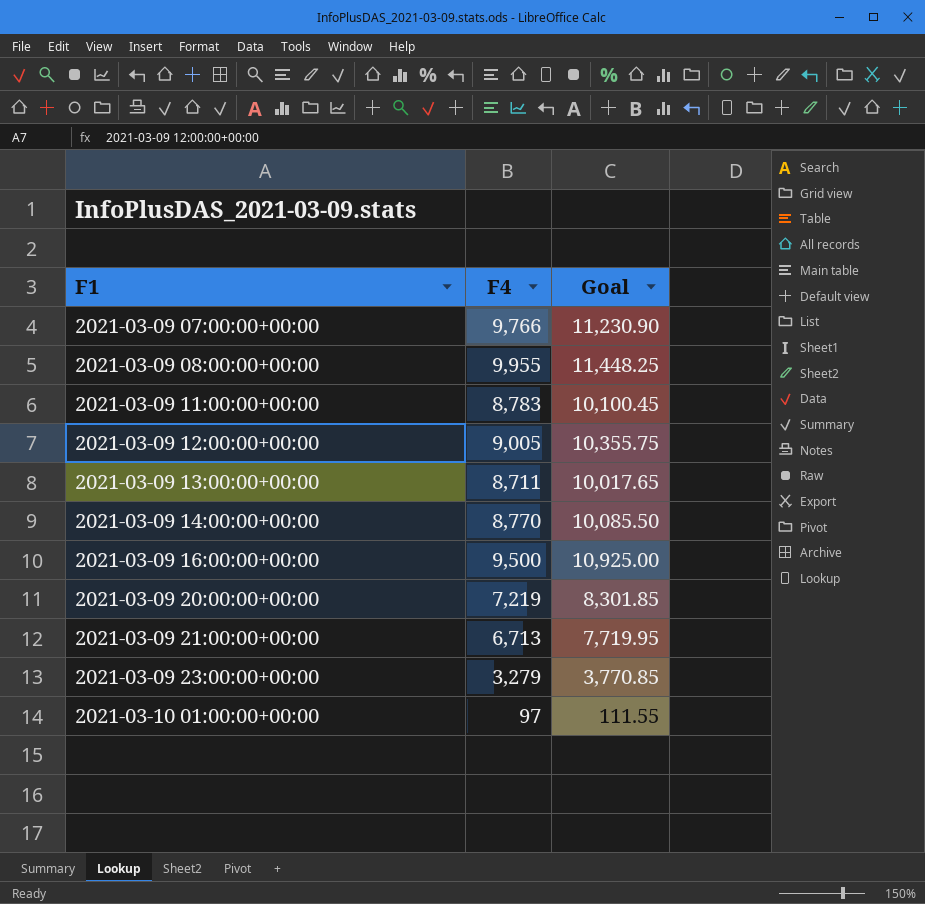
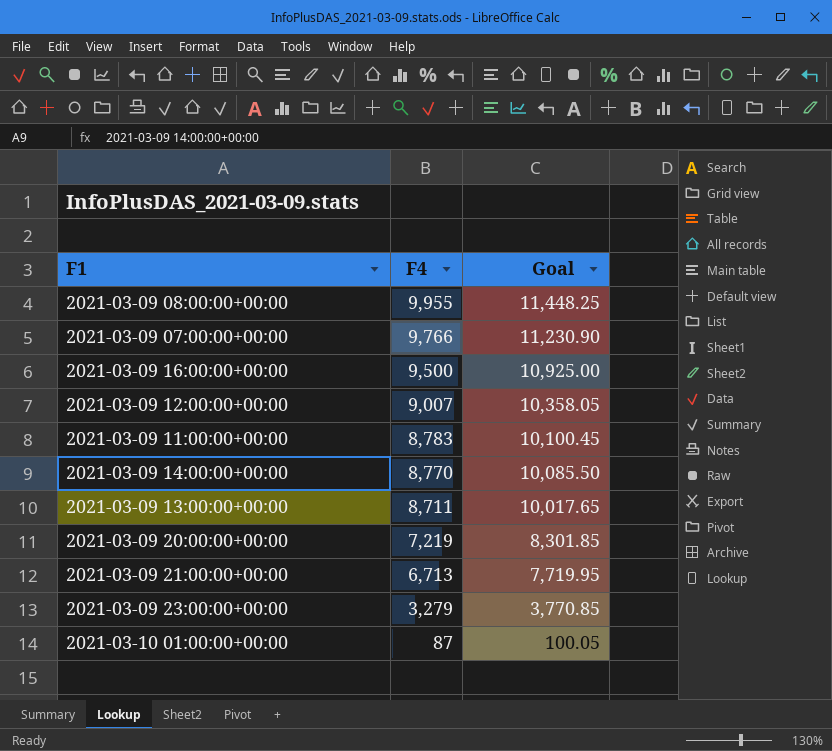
row order: F1 ascending -> F4 descending
2021-03-09 12:00:00+00:00 | F4: 9,005 -> 9,007
2021-03-09 12:00:00+00:00 | Goal: 10,355.75 -> 10,358.05
2021-03-10 01:00:00+00:00 | F4: 97 -> 87
2021-03-10 01:00:00+00:00 | Goal: 111.55 -> 100.05

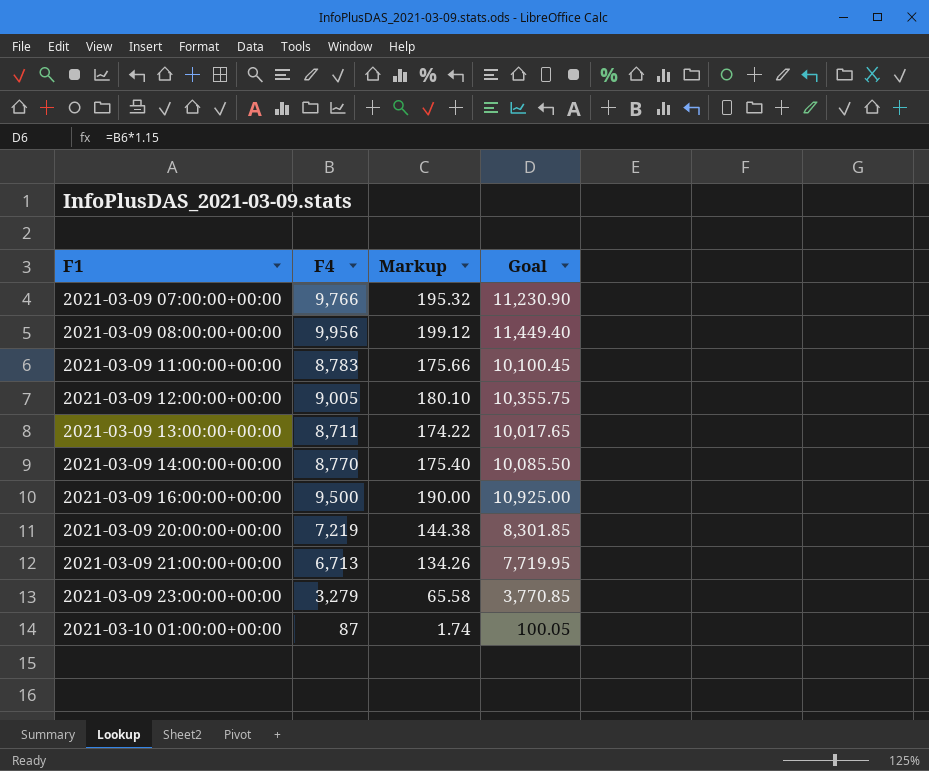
row order: F4 descending -> F1 ascending
column Markup | formula: none -> [F4] * 0.02
2021-03-09 08:00:00+00:00 | F4: 9,955 -> 9,956
2021-03-09 08:00:00+00:00 | Goal: 11,448.25 -> 11,449.40
2021-03-09 12:00:00+00:00 | F4: 9,007 -> 9,005
2021-03-09 12:00:00+00:00 | Goal: 10,358.05 -> 10,355.75

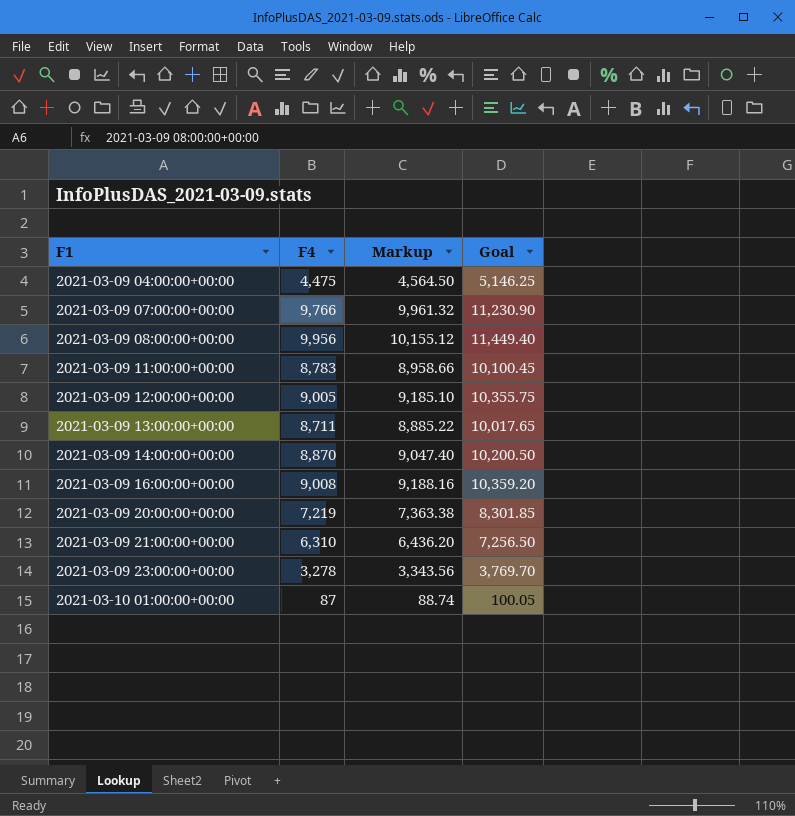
column Markup | formula: [F4] * 0.02 -> [F4] * 1.02
row 2021-03-09 04:00:00+00:00: none -> 4,475 | 4,564.50 | 5,146.25
2021-03-09 14:00:00+00:00 | F4: 8,770 -> 8,870
2021-03-09 14:00:00+00:00 | Goal: 10,085.50 -> 10,200.50
2021-03-09 16:00:00+00:00 | F4: 9,500 -> 9,008
2021-03-09 16:00:00+00:00 | Goal: 10,925.00 -> 10,359.20
2021-03-09 21:00:00+00:00 | F4: 6,713 -> 6,310
2021-03-09 21:00:00+00:00 | Goal: 7,719.95 -> 7,256.50
2021-03-09 23:00:00+00:00 | F4: 3,279 -> 3,278
2021-03-09 23:00:00+00:00 | Goal: 3,770.85 -> 3,769.70

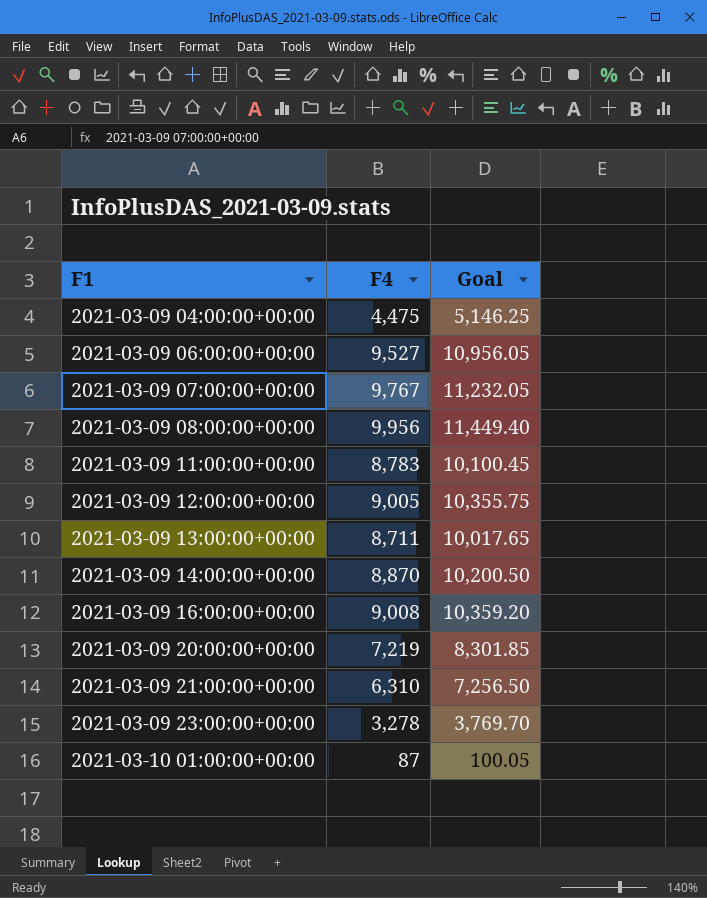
column Markup | formula: [F4] * 1.02 -> none
row 2021-03-09 06:00:00+00:00: none -> 9,527 | 10,956.05
2021-03-09 07:00:00+00:00 | F4: 9,766 -> 9,767
2021-03-09 07:00:00+00:00 | Goal: 11,230.90 -> 11,232.05

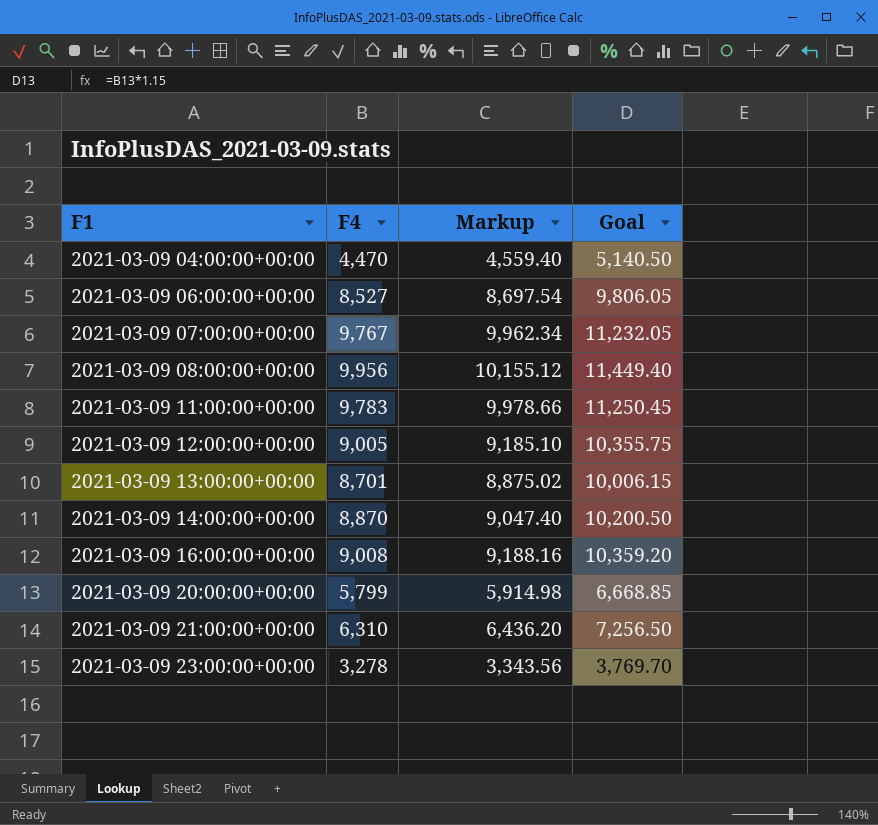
column Markup | formula: none -> [F4] * 1.02
row 2021-03-10 01:00:00+00:00: 87 | 100.05 -> none
2021-03-09 04:00:00+00:00 | F4: 4,475 -> 4,470
2021-03-09 04:00:00+00:00 | Goal: 5,146.25 -> 5,140.50
2021-03-09 06:00:00+00:00 | F4: 9,527 -> 8,527
2021-03-09 06:00:00+00:00 | Goal: 10,956.05 -> 9,806.05
2021-03-09 11:00:00+00:00 | F4: 8,783 -> 9,783
2021-03-09 11:00:00+00:00 | Goal: 10,100.45 -> 11,250.45
2021-03-09 13:00:00+00:00 | F4: 8,711 -> 8,701
2021-03-09 13:00:00+00:00 | Goal: 10,017.65 -> 10,006.15
2021-03-09 20:00:00+00:00 | F4: 7,219 -> 5,799
2021-03-09 20:00:00+00:00 | Goal: 8,301.85 -> 6,668.85

